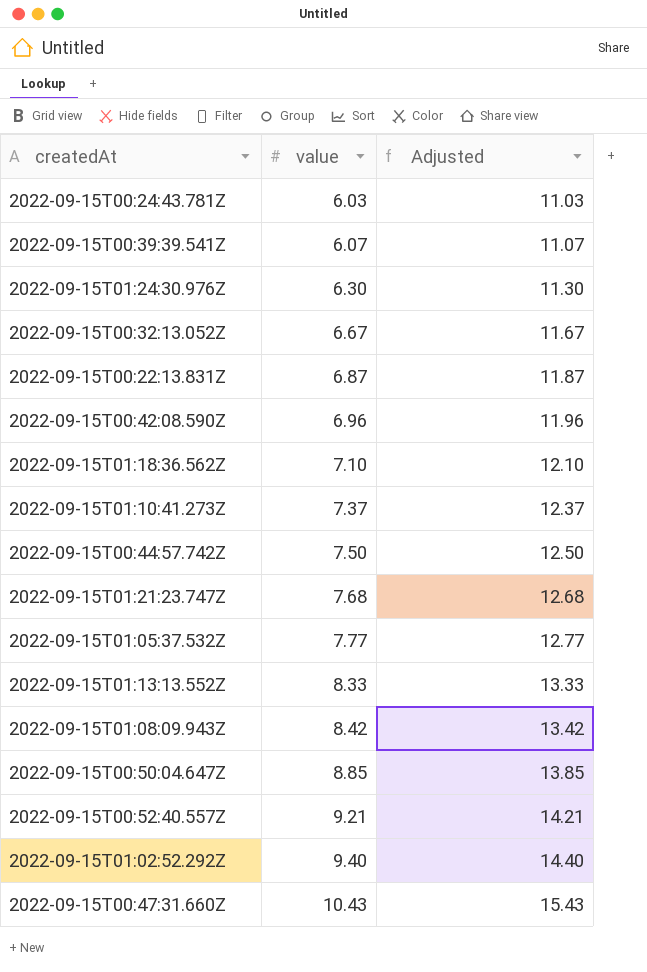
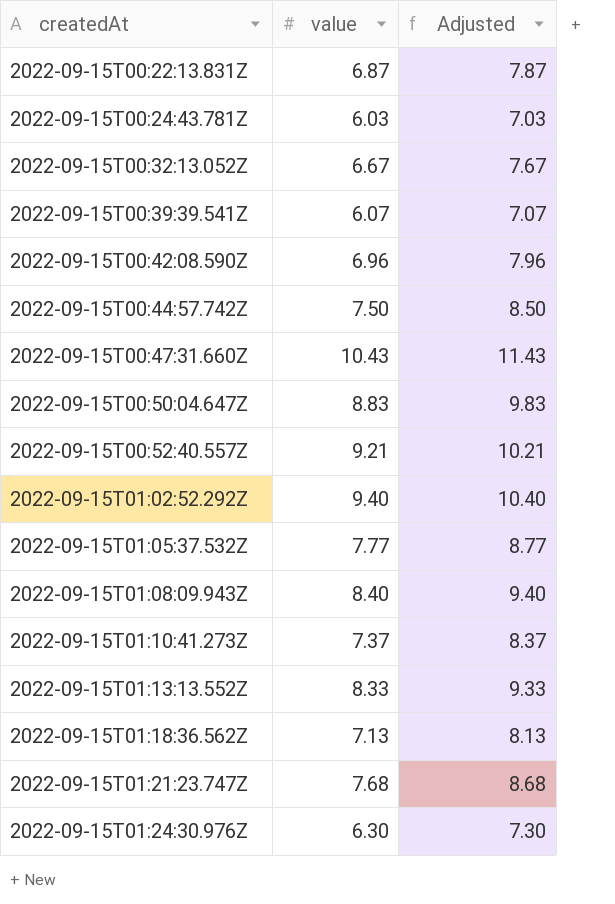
row order: value ascending -> createdAt ascending
column Adjusted | formula: [value] + 5 -> [value] + 1
2022-09-15T00:50:04.647Z | value: 8.85 -> 8.83
2022-09-15T01:08:09.943Z | value: 8.42 -> 8.40
2022-09-15T01:18:36.562Z | value: 7.10 -> 7.13

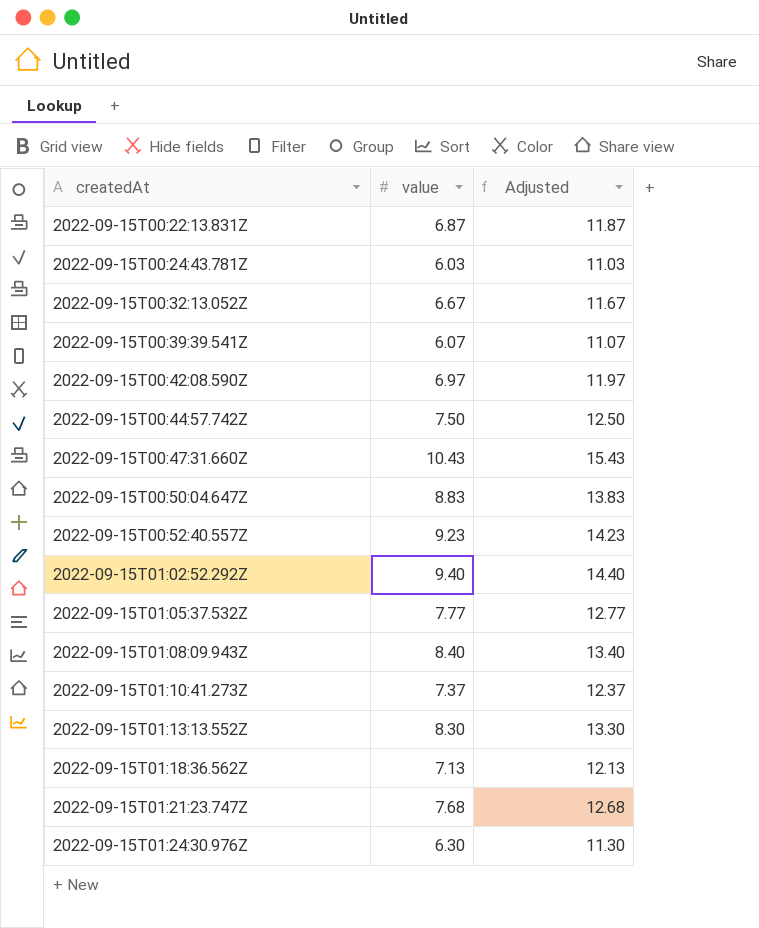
column Adjusted | formula: [value] + 1 -> [value] + 5
2022-09-15T00:42:08.590Z | value: 6.96 -> 6.97
2022-09-15T00:52:40.557Z | value: 9.21 -> 9.23
2022-09-15T01:13:13.552Z | value: 8.33 -> 8.30

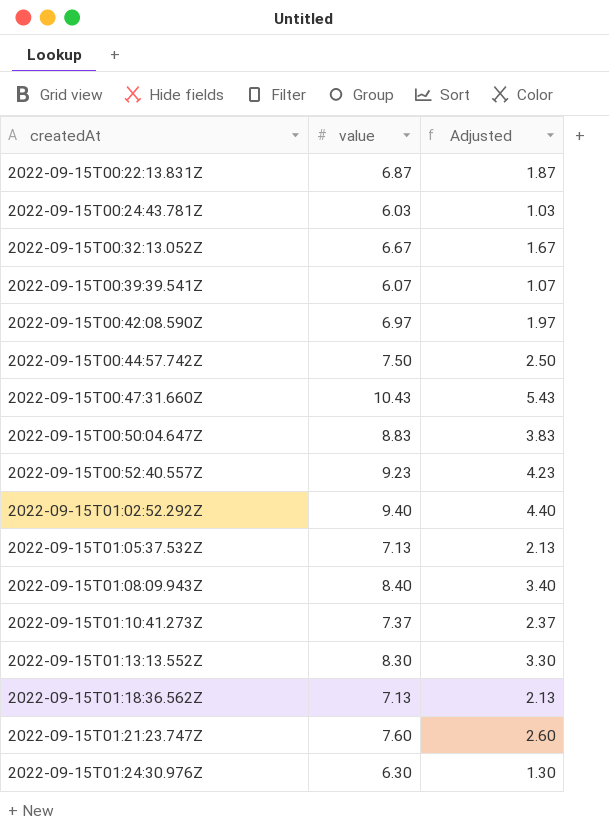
column Adjusted | formula: [value] + 5 -> [value] - 5
2022-09-15T01:05:37.532Z | value: 7.77 -> 7.13
2022-09-15T01:21:23.747Z | value: 7.68 -> 7.60

